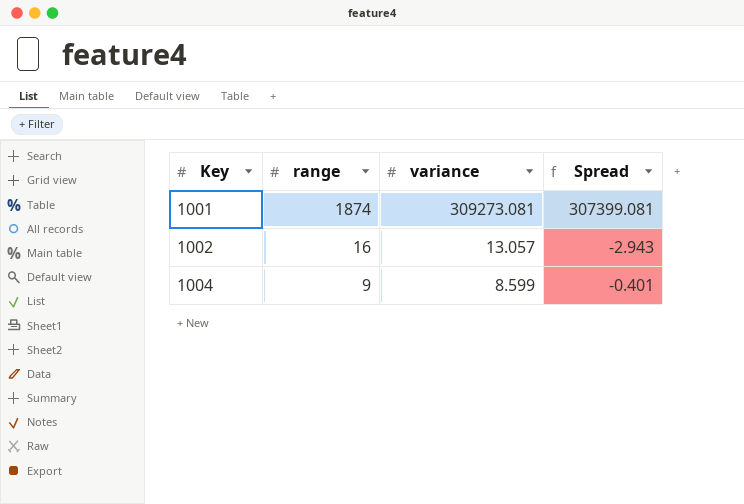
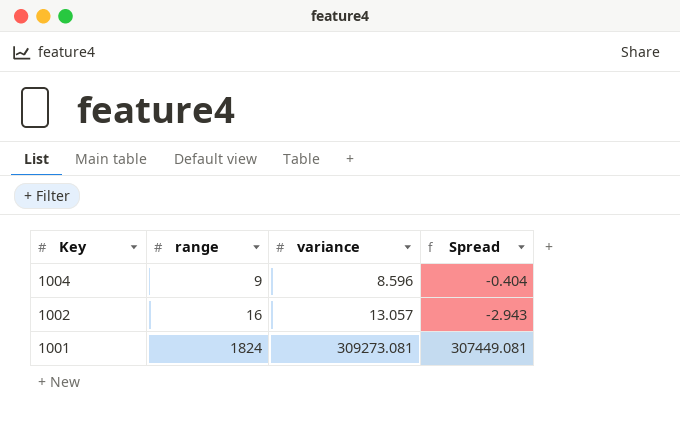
row order: Key ascending -> Key descending
1004 | variance: 8.599 -> 8.596
1004 | Spread: -0.401 -> -0.404
1001 | range: 1874 -> 1824
1001 | Spread: 307399.081 -> 307449.081

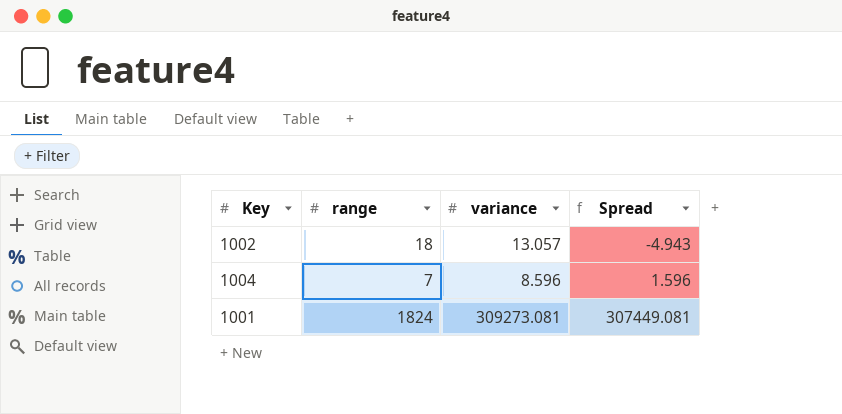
row order: Key descending -> Spread ascending
1002 | range: 16 -> 18
1002 | Spread: -2.943 -> -4.943
1004 | range: 9 -> 7
1004 | Spread: -0.404 -> 1.596

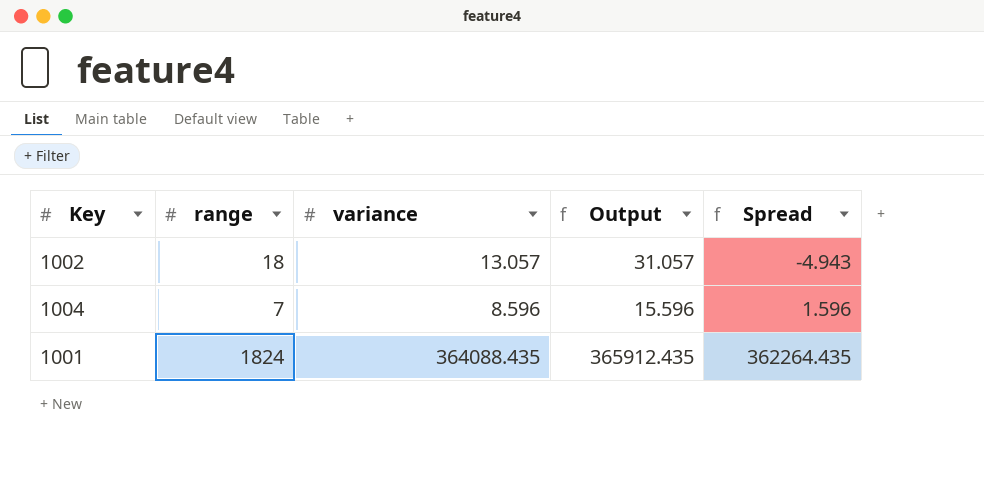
column Output | formula: none -> [range] + [variance]
1001 | variance: 309273.081 -> 364088.435
1001 | Spread: 307449.081 -> 362264.435

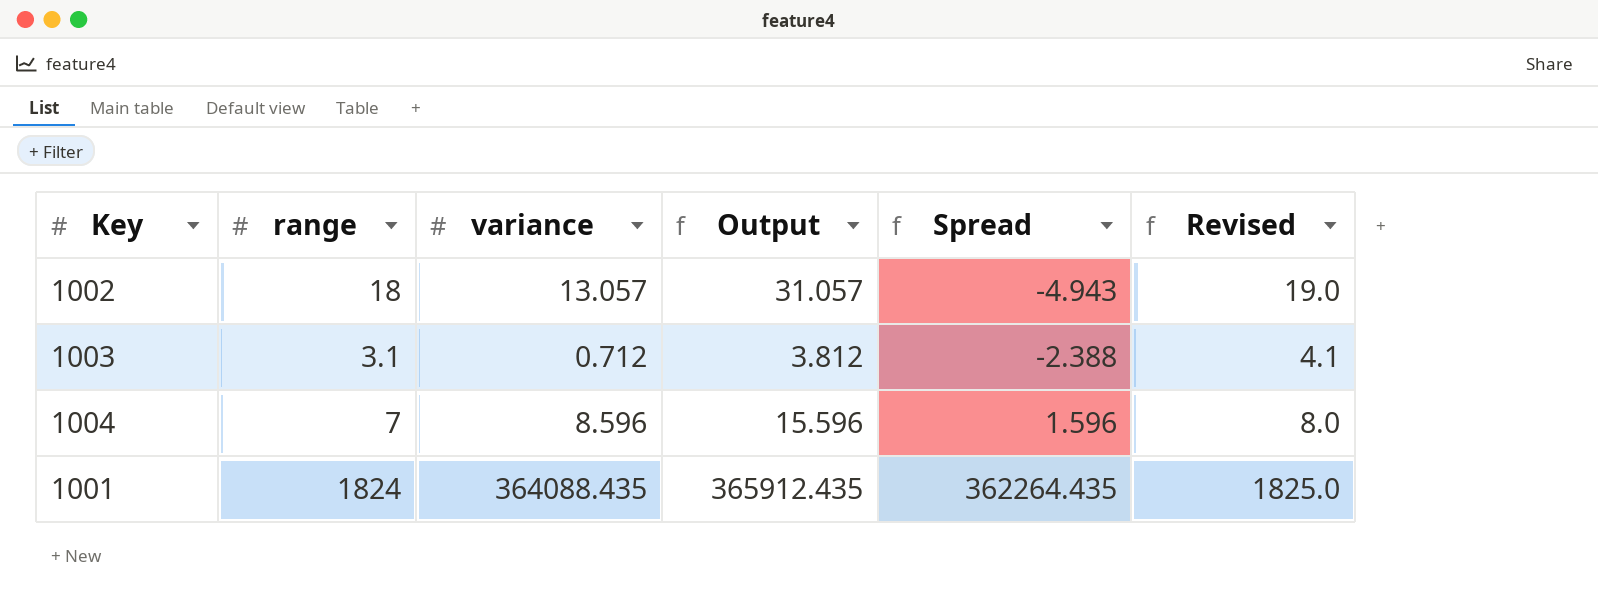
column Revised | formula: none -> [range] + 1
row 1003: none -> 3.1 | 0.712 | 3.812 | -2.388 | 4.1

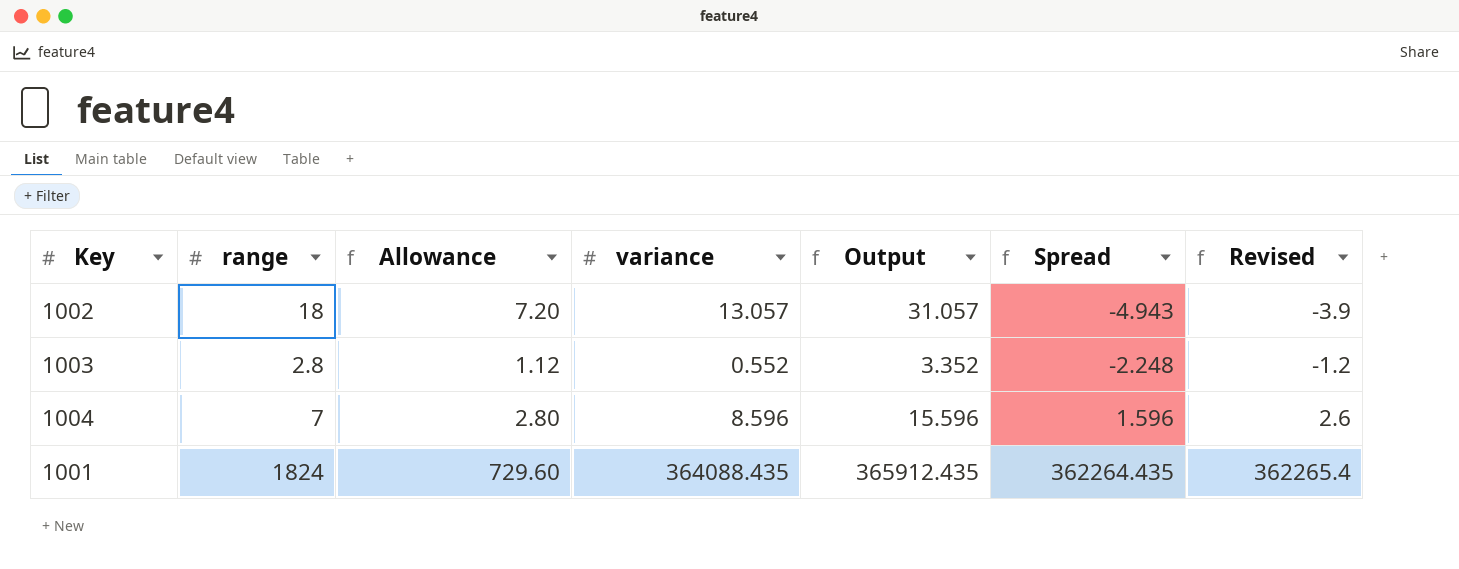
column Allowance | formula: none -> [range] * 0.4
column Revised | formula: [range] + 1 -> [Spread] + 1
1003 | range: 3.1 -> 2.8
1003 | variance: 0.712 -> 0.552
1003 | Output: 3.812 -> 3.352
1003 | Spread: -2.388 -> -2.248

